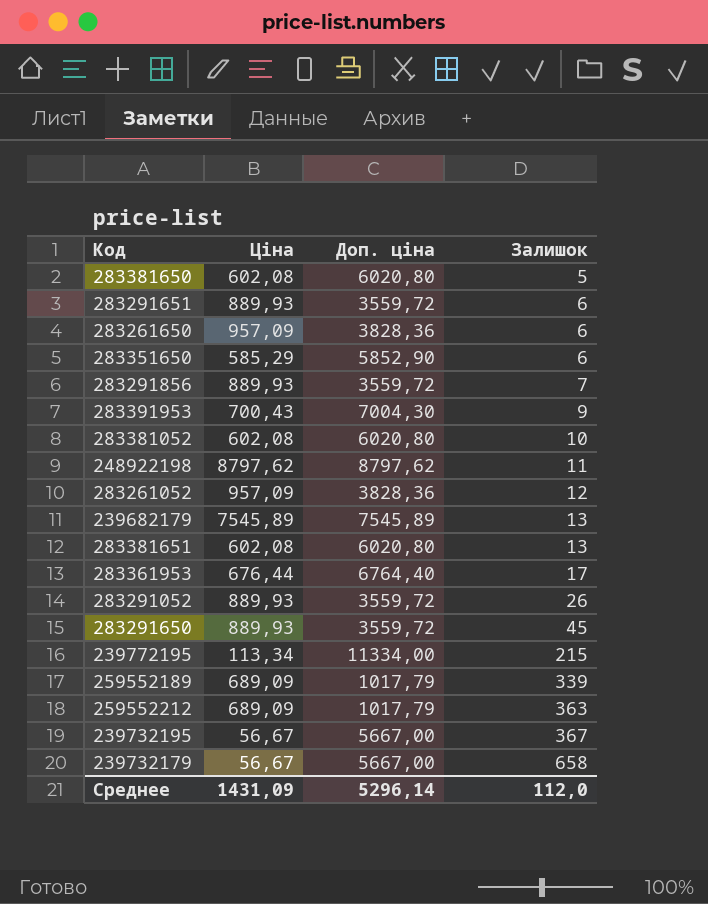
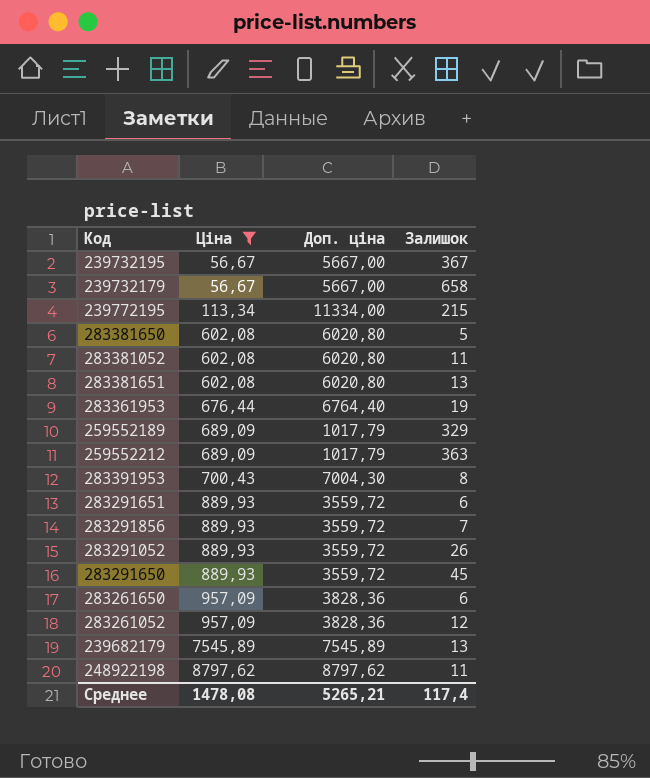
filter: none -> Ціна != 585,29
row order: Залишок ascending -> Ціна ascending
283381052 | Залишок: 10 -> 11
283361953 | Залишок: 17 -> 19
259552189 | Залишок: 339 -> 329
283391953 | Залишок: 9 -> 8
Среднее | Ціна: 1431,09 -> 1478,08
Среднее | Доп. ціна: 5296,14 -> 5265,21
Среднее | Залишок: 112,0 -> 117,4

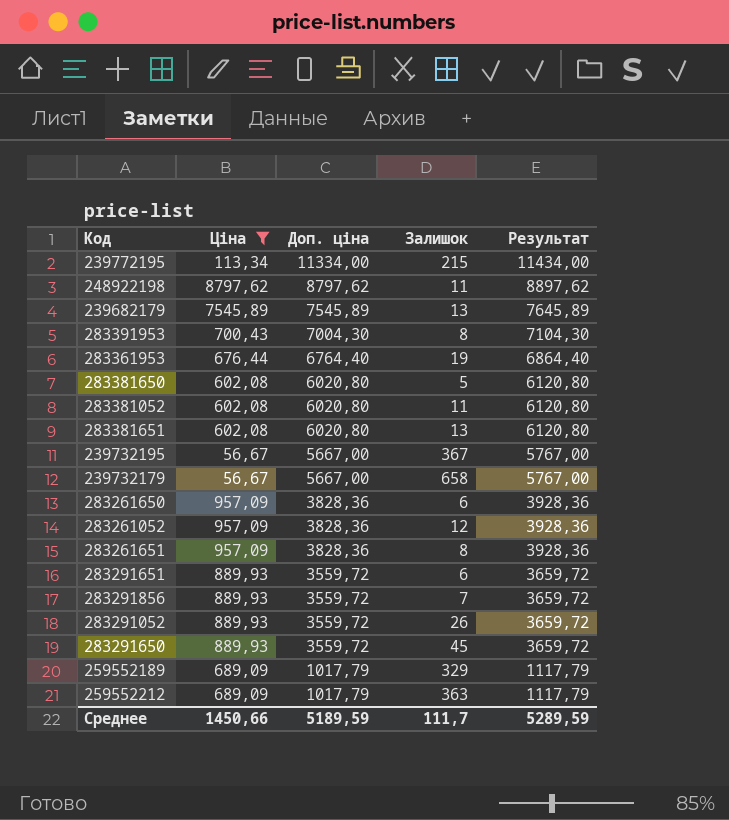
row order: Ціна ascending -> Доп. ціна descending
column Результат | formula: none -> [Доп. ціна] + 100
row 283261651: none -> 957,09 | 3828,36 | 8 | 3928,36
Среднее | Ціна: 1478,08 -> 1450,66
Среднее | Доп. ціна: 5265,21 -> 5189,59
Среднее | Залишок: 117,4 -> 111,7

